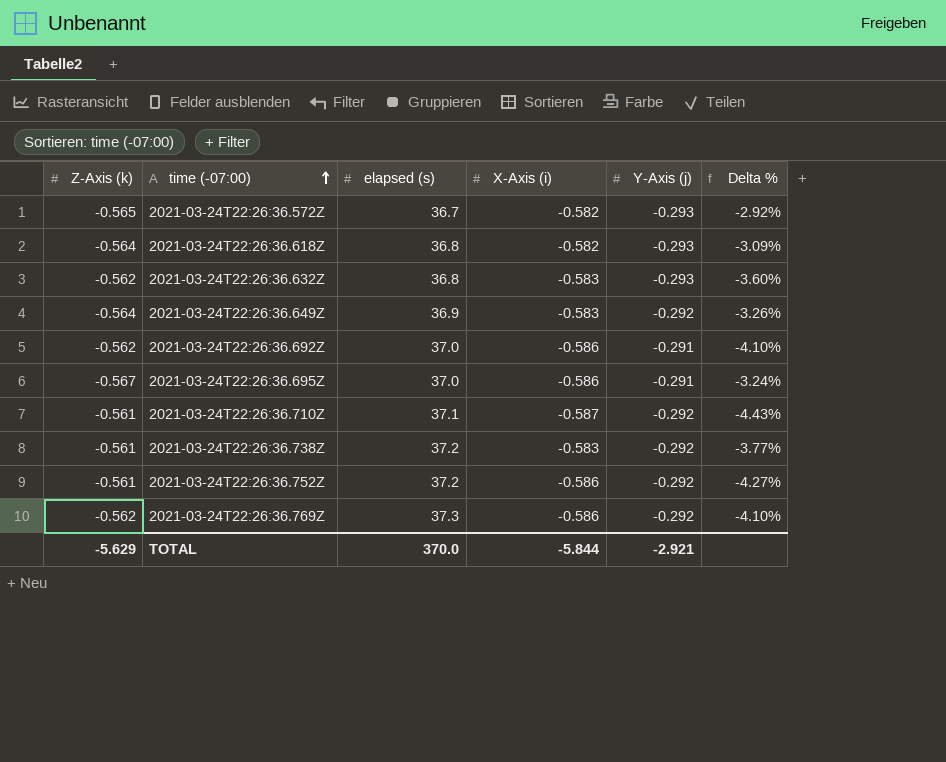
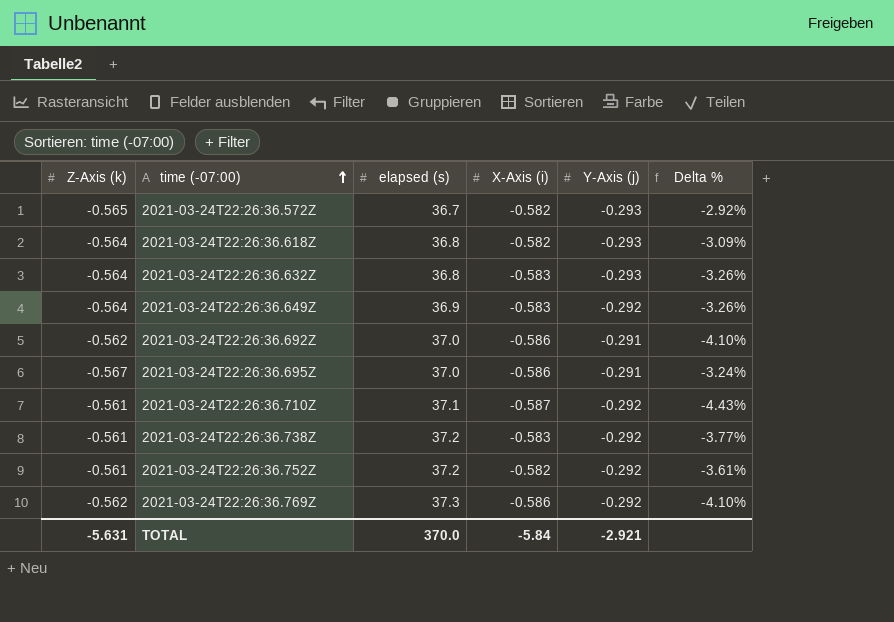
2021-03-24T22:26:36.632Z | Z-Axis (k): -0.562 -> -0.564
2021-03-24T22:26:36.632Z | Delta %: -3.60% -> -3.26%
2021-03-24T22:26:36.752Z | X-Axis (i): -0.586 -> -0.582
2021-03-24T22:26:36.752Z | Delta %: -4.27% -> -3.61%
TOTAL | Z-Axis (k): -5.629 -> -5.631
TOTAL | X-Axis (i): -5.844 -> -5.84

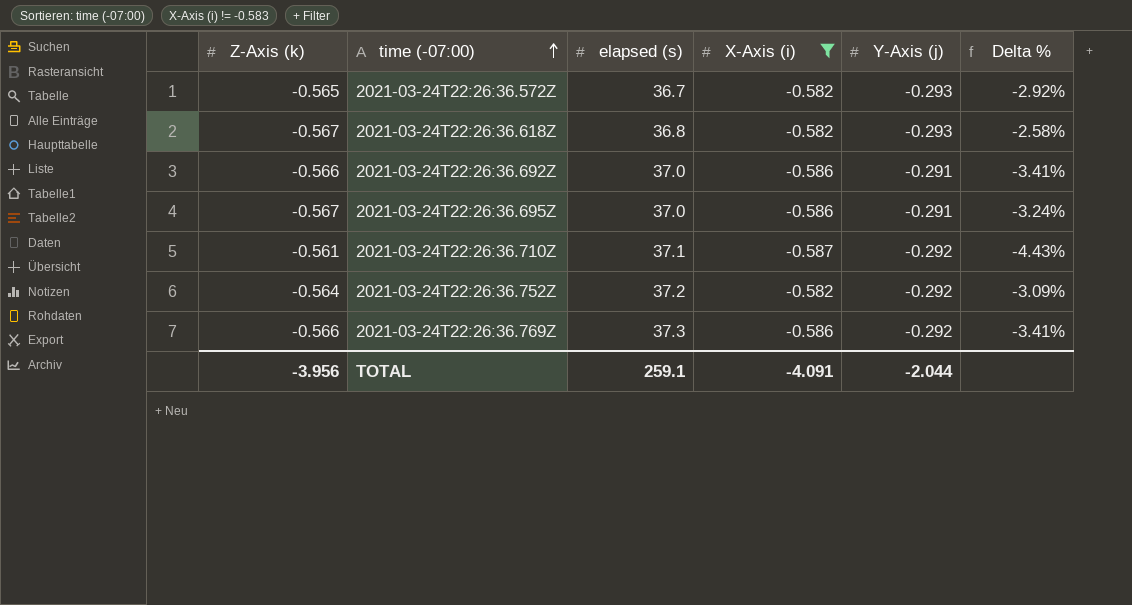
filter: none -> X-Axis (i) != -0.583
2021-03-24T22:26:36.618Z | Z-Axis (k): -0.564 -> -0.567
2021-03-24T22:26:36.618Z | Delta %: -3.09% -> -2.58%
2021-03-24T22:26:36.692Z | Z-Axis (k): -0.562 -> -0.566
2021-03-24T22:26:36.692Z | Delta %: -4.10% -> -3.41%
2021-03-24T22:26:36.752Z | Z-Axis (k): -0.561 -> -0.564
2021-03-24T22:26:36.752Z | Delta %: -3.61% -> -3.09%
2021-03-24T22:26:36.769Z | Z-Axis (k): -0.562 -> -0.566
2021-03-24T22:26:36.769Z | Delta %: -4.10% -> -3.41%
TOTAL | Z-Axis (k): -5.631 -> -3.956
TOTAL | elapsed (s): 370.0 -> 259.1
TOTAL | X-Axis (i): -5.84 -> -4.091
TOTAL | Y-Axis (j): -2.921 -> -2.044

